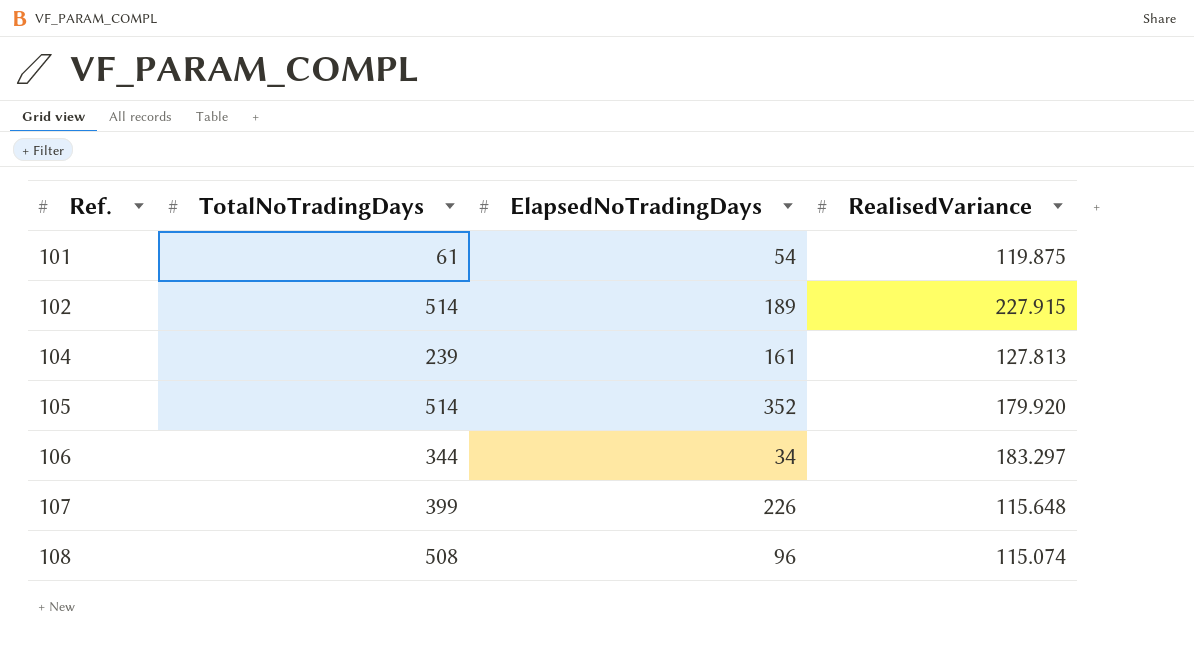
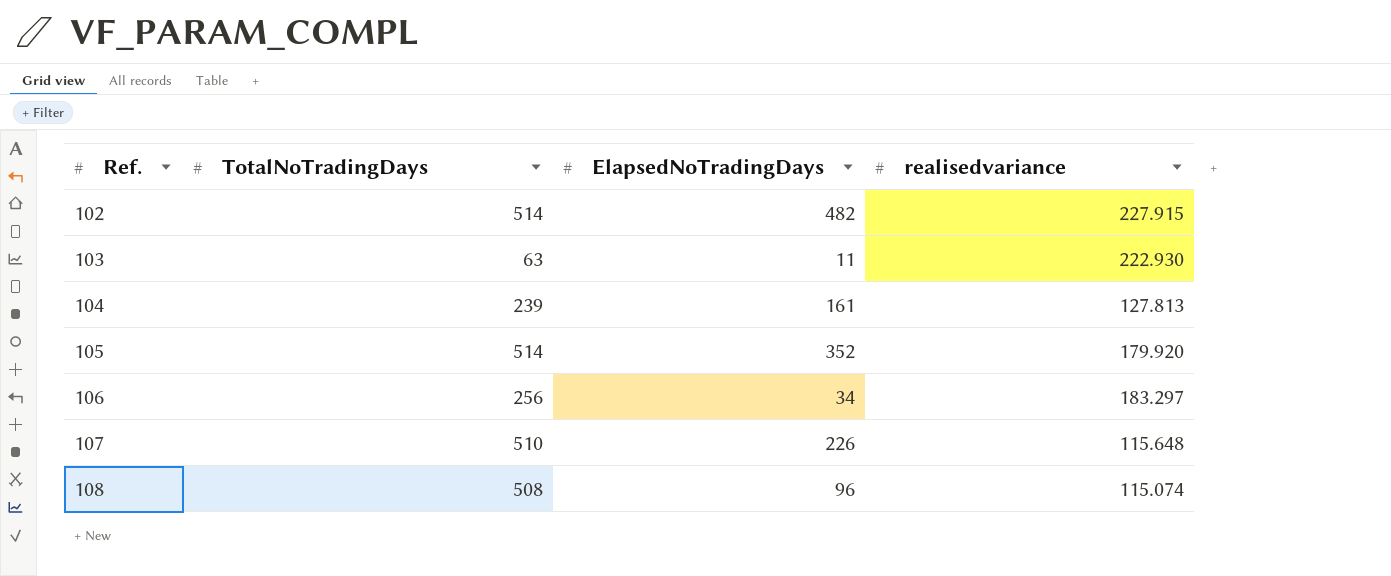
column name: RealisedVariance -> realisedvariance
row 101: 61 | 54 | 119.875 -> none
102 | ElapsedNoTradingDays: 189 -> 482
row 103: none -> 63 | 11 | 222.930
106 | TotalNoTradingDays: 344 -> 256
107 | TotalNoTradingDays: 399 -> 510

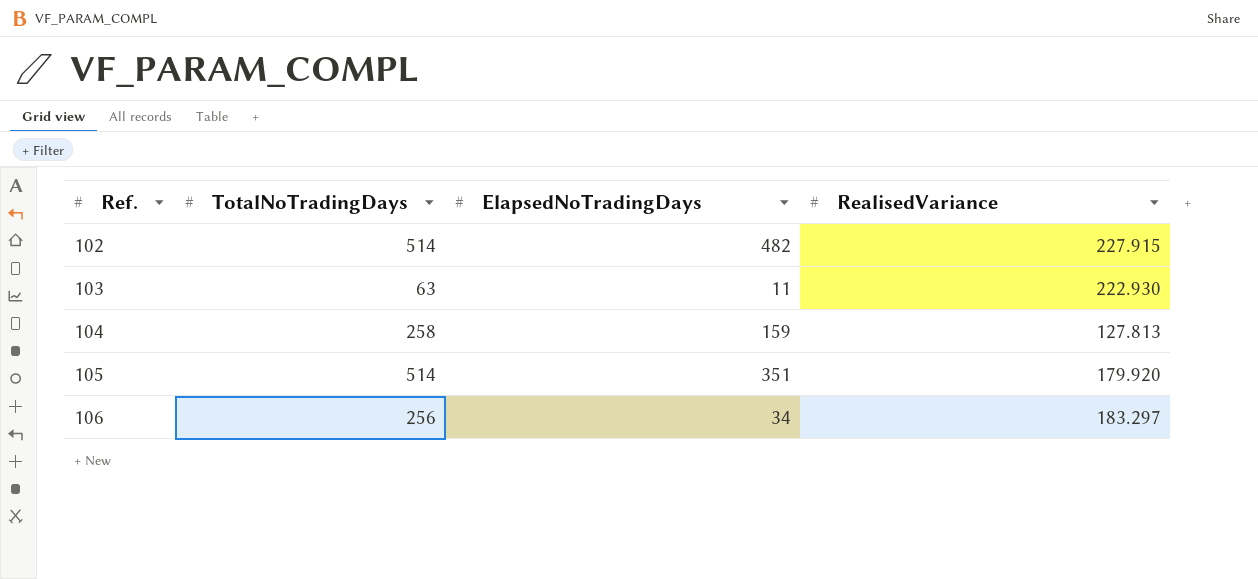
column name: realisedvariance -> RealisedVariance
row 107: 510 | 226 | 115.648 -> none
row 108: 508 | 96 | 115.074 -> none
104 | TotalNoTradingDays: 239 -> 258
104 | ElapsedNoTradingDays: 161 -> 159
105 | ElapsedNoTradingDays: 352 -> 351

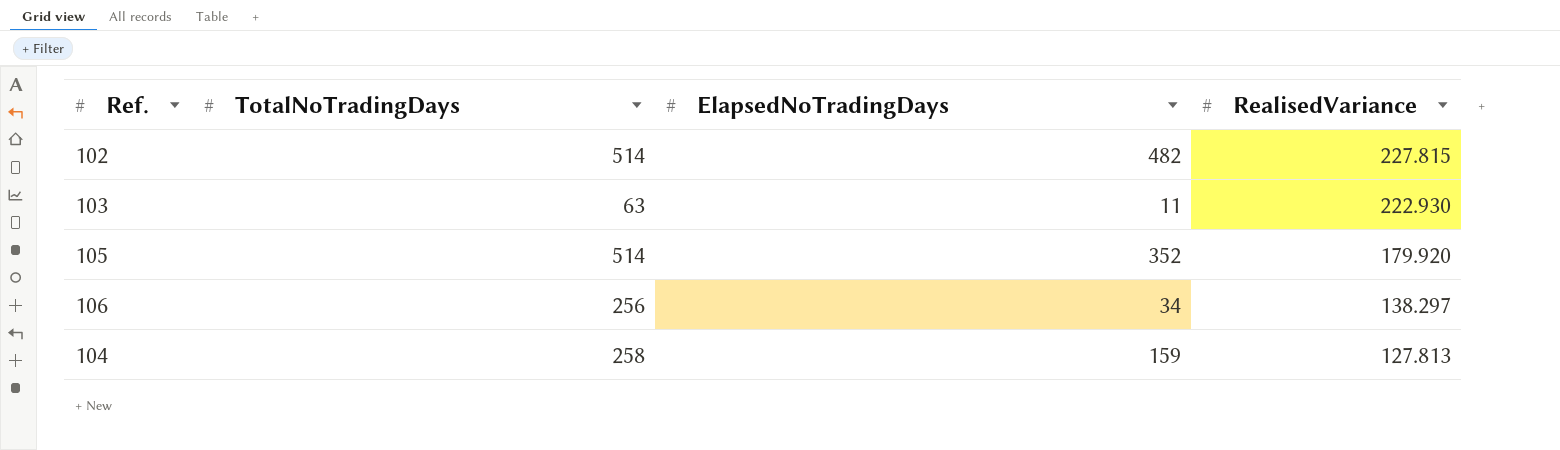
row order: Ref. ascending -> RealisedVariance descending
102 | RealisedVariance: 227.915 -> 227.815
105 | ElapsedNoTradingDays: 351 -> 352
106 | RealisedVariance: 183.297 -> 138.297

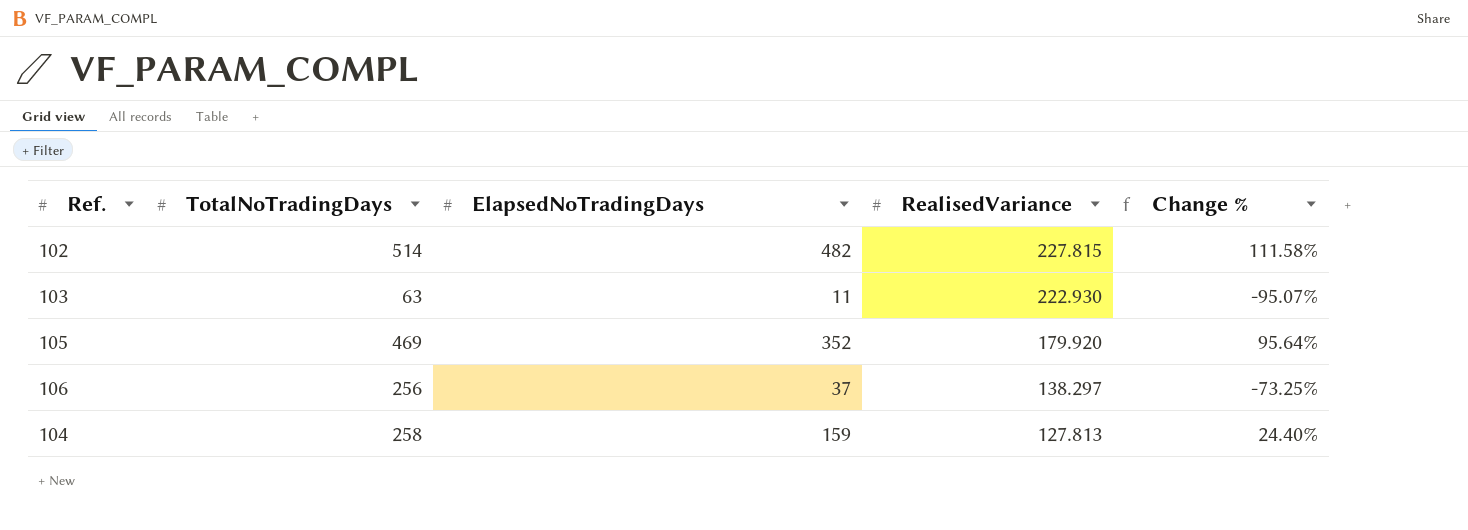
column Change % | formula: none -> ([ElapsedNoTradingDays] - [RealisedVariance]) / [RealisedVariance]
105 | TotalNoTradingDays: 514 -> 469
106 | ElapsedNoTradingDays: 34 -> 37

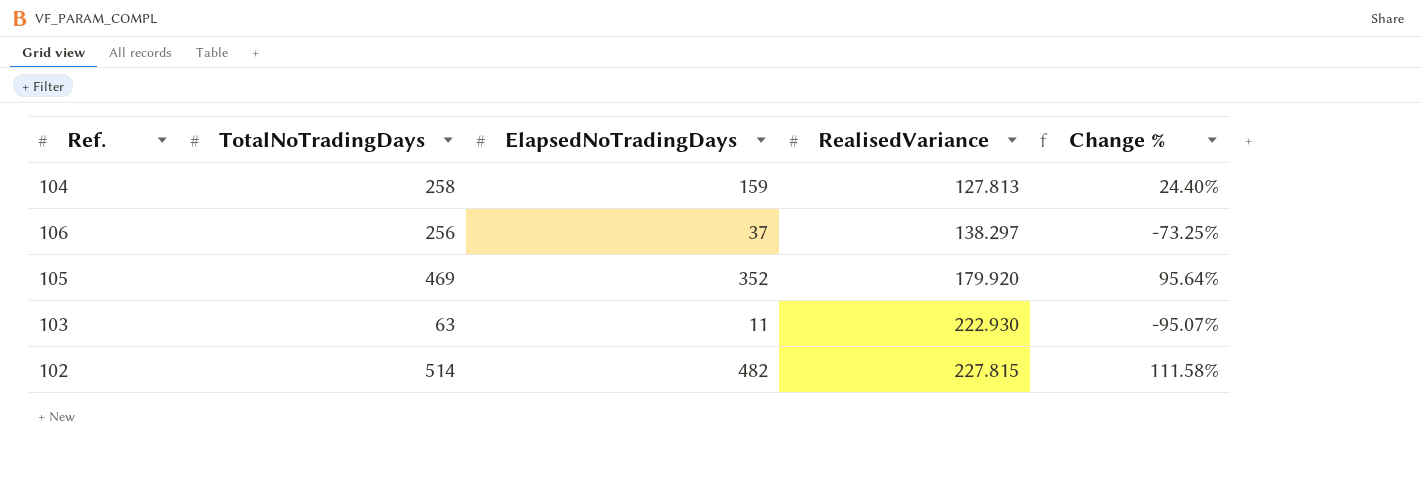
row order: RealisedVariance descending -> RealisedVariance ascending

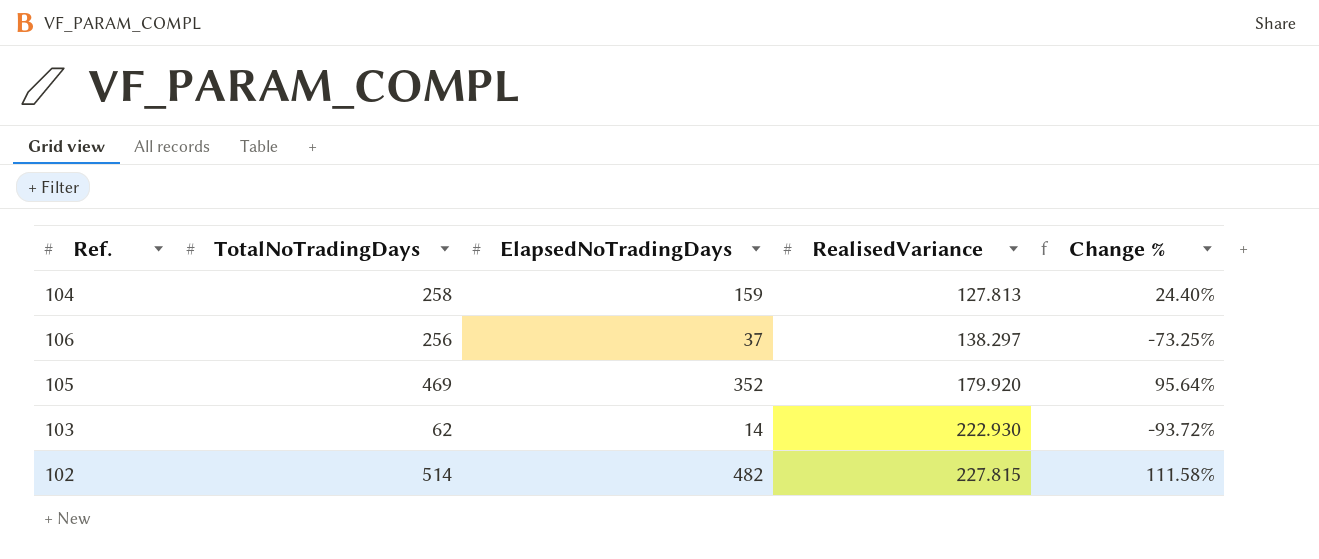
103 | TotalNoTradingDays: 63 -> 62
103 | ElapsedNoTradingDays: 11 -> 14
103 | Change %: -95.07% -> -93.72%

